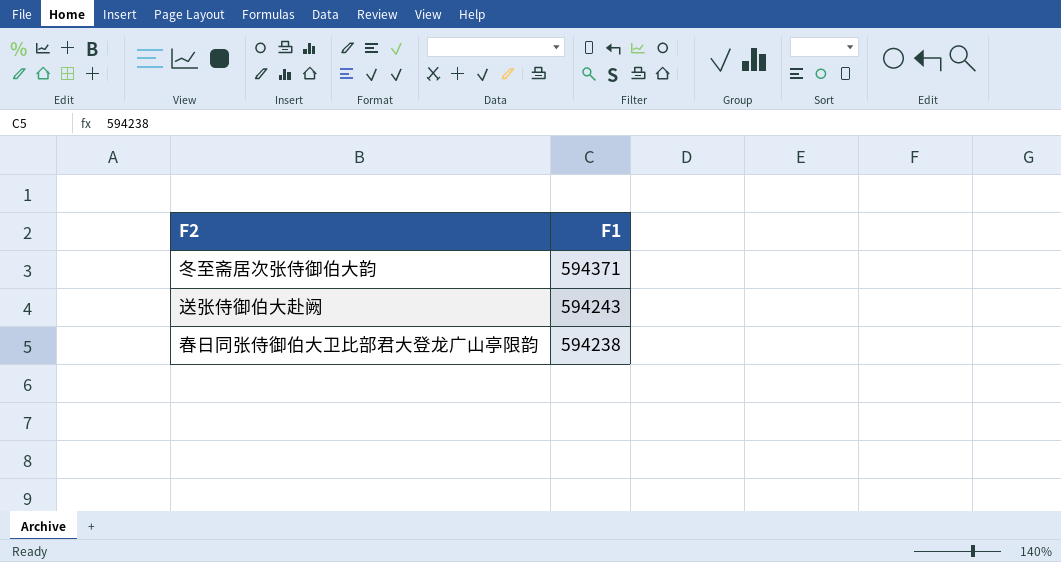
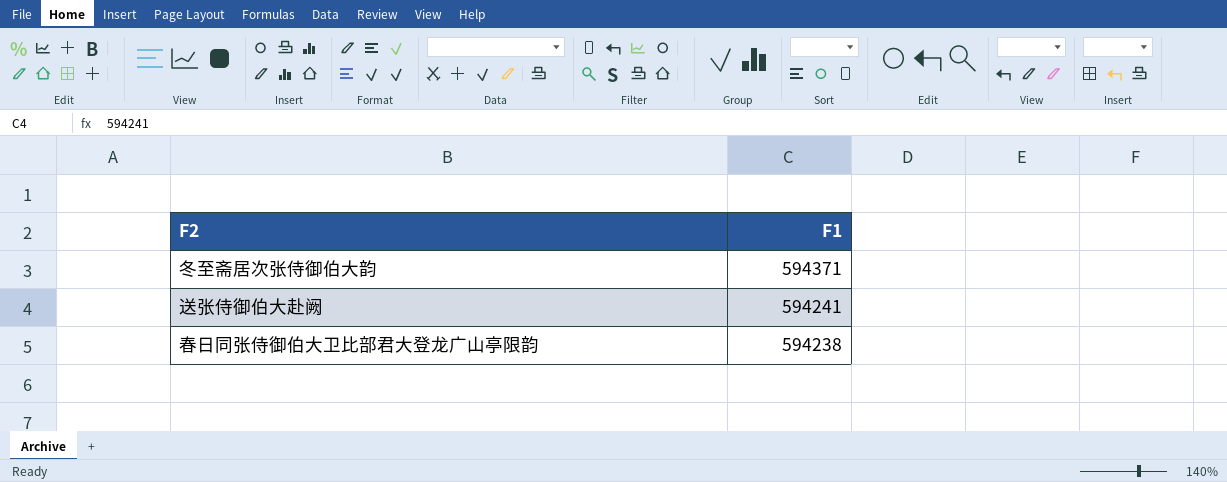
送张侍御伯大赴阙 | F1: 594243 -> 594241

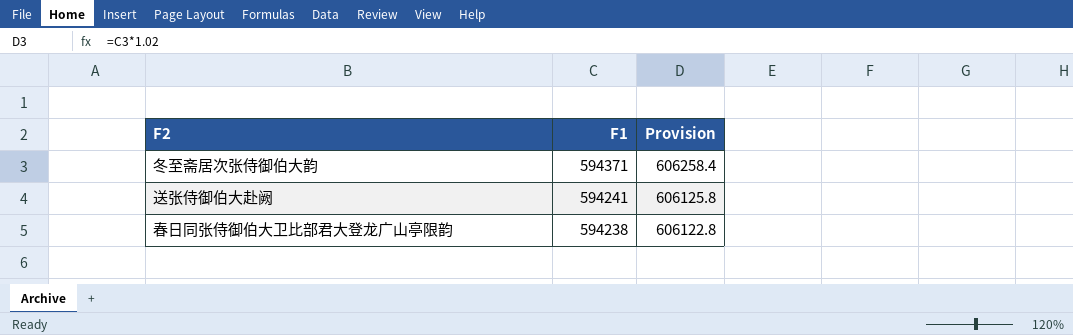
column Provision | formula: none -> [F1] * 1.02

